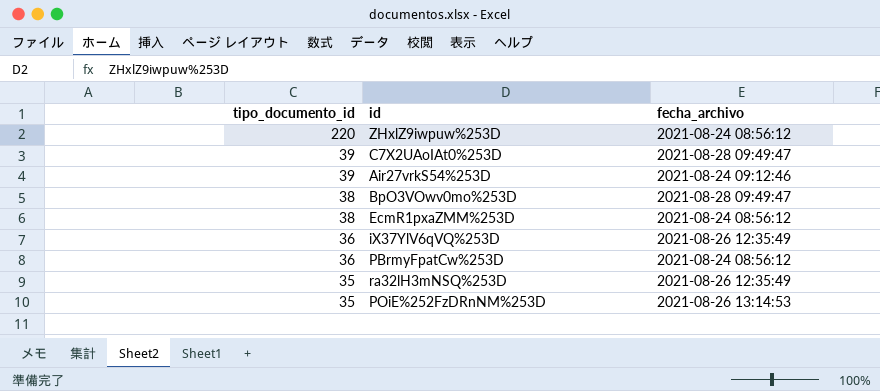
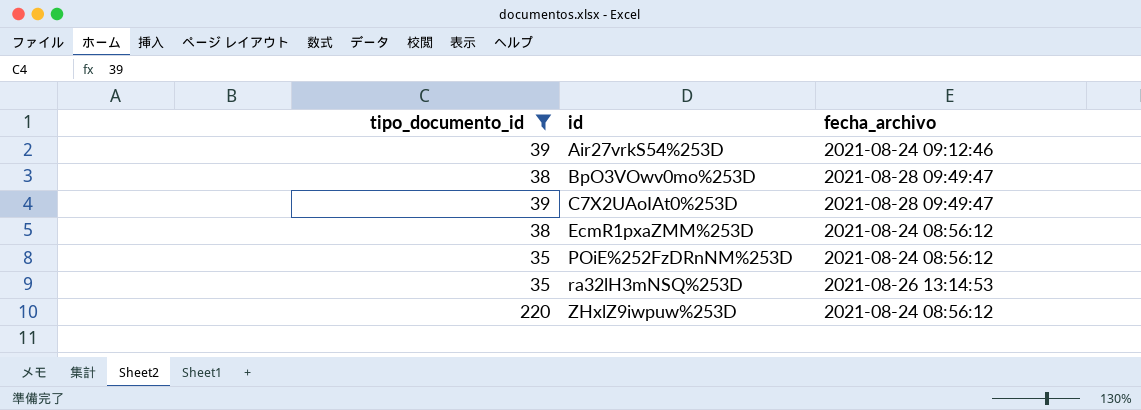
filter: none -> tipo_documento_id != 36
row order: tipo_documento_id descending -> id ascending
POiE%252FzDRnNM%253D | fecha_archivo: 2021-08-26 13:14:53 -> 2021-08-24 08:56:12
ra32lH3mNSQ%253D | fecha_archivo: 2021-08-26 12:35:49 -> 2021-08-26 13:14:53

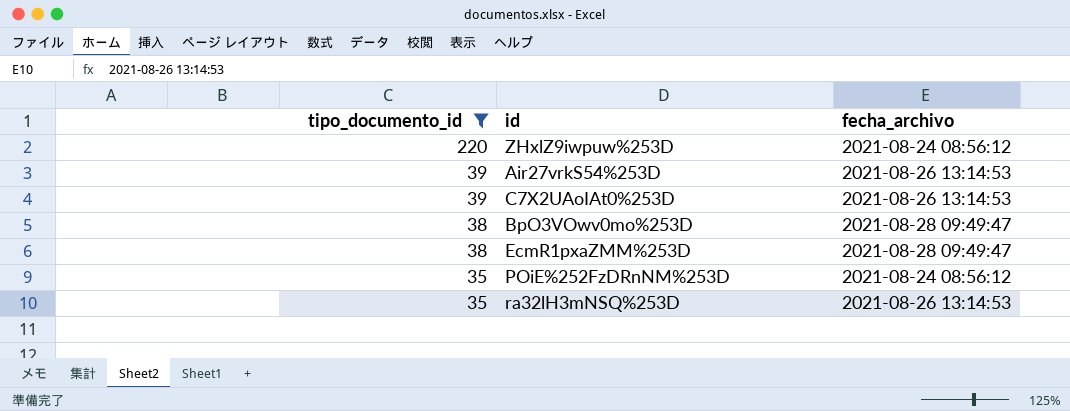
row order: id ascending -> tipo_documento_id descending
Air27vrkS54%253D | fecha_archivo: 2021-08-24 09:12:46 -> 2021-08-26 13:14:53
C7X2UAoIAt0%253D | fecha_archivo: 2021-08-28 09:49:47 -> 2021-08-26 13:14:53
EcmR1pxaZMM%253D | fecha_archivo: 2021-08-24 08:56:12 -> 2021-08-28 09:49:47

